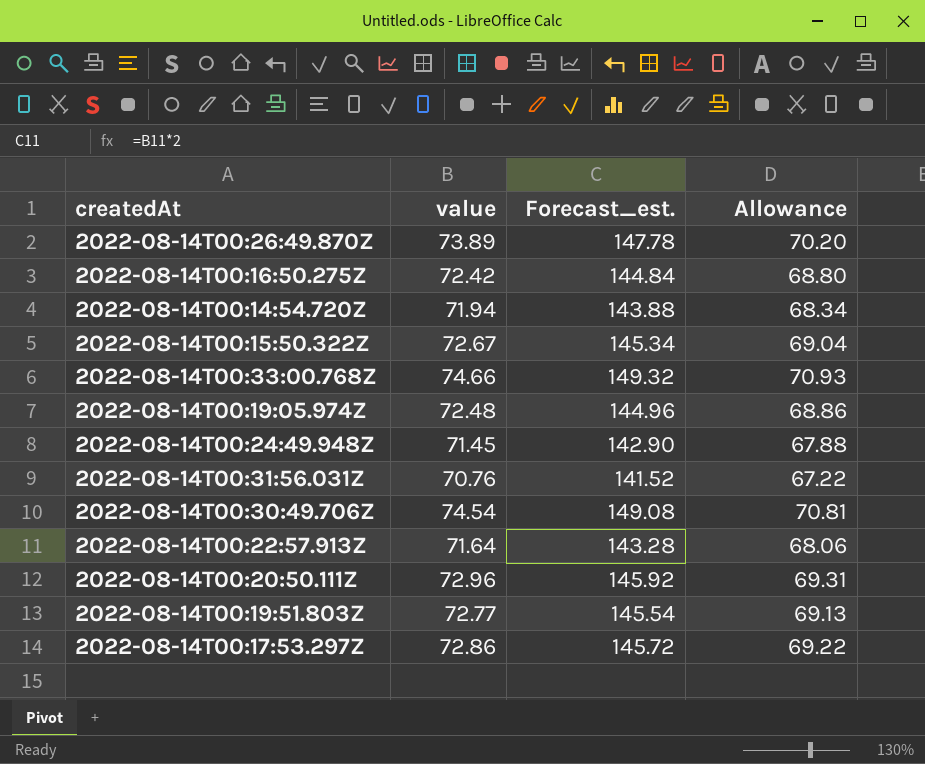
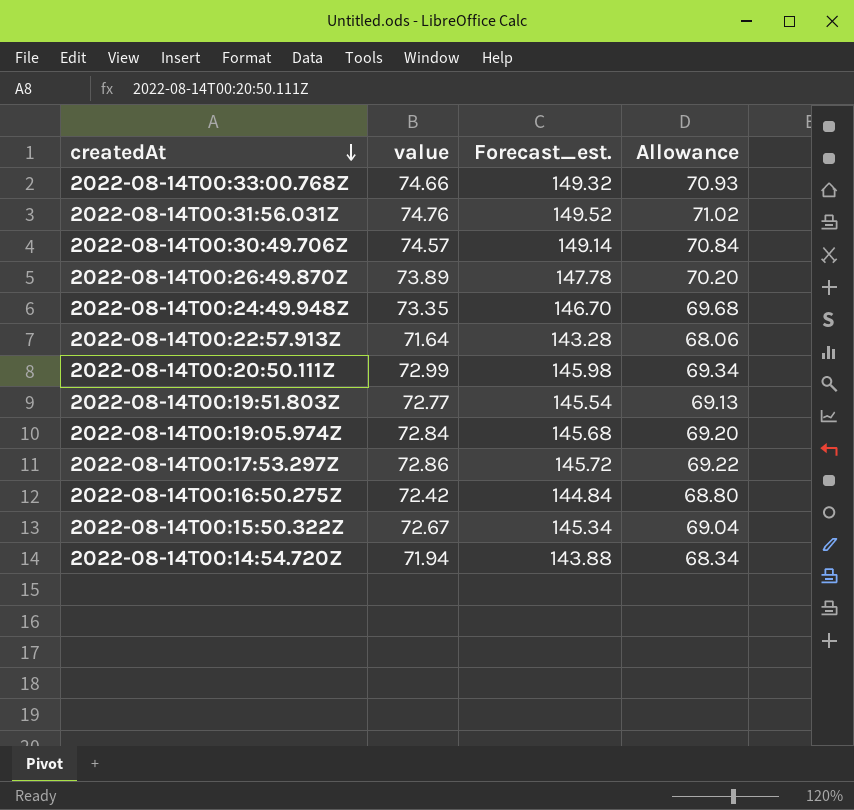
row order: none -> createdAt descending
2022-08-14T00:31:56.031Z | value: 70.76 -> 74.76
2022-08-14T00:31:56.031Z | Forecast_est.: 141.52 -> 149.52
2022-08-14T00:31:56.031Z | Allowance: 67.22 -> 71.02
2022-08-14T00:30:49.706Z | value: 74.54 -> 74.57
2022-08-14T00:30:49.706Z | Forecast_est.: 149.08 -> 149.14
2022-08-14T00:30:49.706Z | Allowance: 70.81 -> 70.84
2022-08-14T00:24:49.948Z | value: 71.45 -> 73.35
2022-08-14T00:24:49.948Z | Forecast_est.: 142.90 -> 146.70
2022-08-14T00:24:49.948Z | Allowance: 67.88 -> 69.68
2022-08-14T00:20:50.111Z | value: 72.96 -> 72.99
2022-08-14T00:20:50.111Z | Forecast_est.: 145.92 -> 145.98
2022-08-14T00:20:50.111Z | Allowance: 69.31 -> 69.34
2022-08-14T00:19:05.974Z | value: 72.48 -> 72.84
2022-08-14T00:19:05.974Z | Forecast_est.: 144.96 -> 145.68
2022-08-14T00:19:05.974Z | Allowance: 68.86 -> 69.20

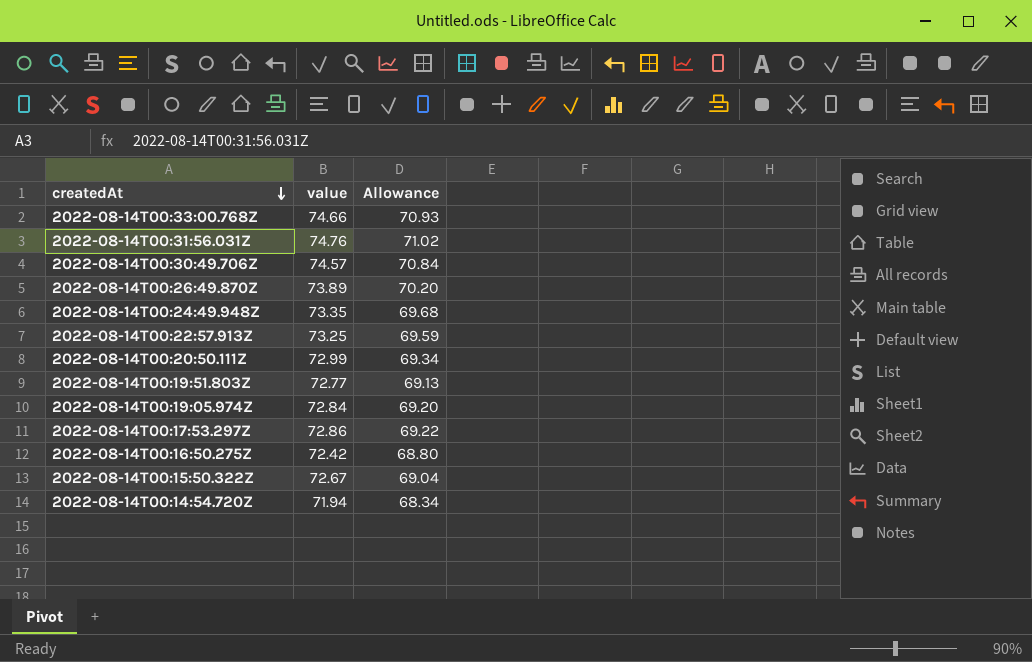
column Forecast_est. | formula: [value] * 2 -> none
2022-08-14T00:22:57.913Z | value: 71.64 -> 73.25
2022-08-14T00:22:57.913Z | Allowance: 68.06 -> 69.59

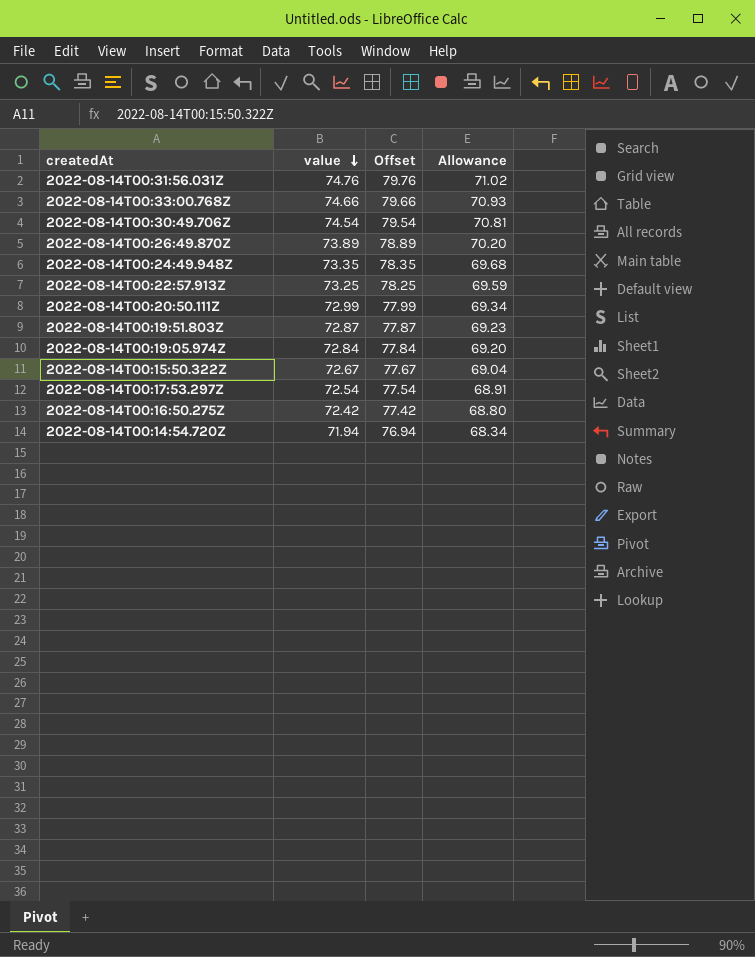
row order: createdAt descending -> value descending
column Offset | formula: none -> [value] + 5
2022-08-14T00:30:49.706Z | value: 74.57 -> 74.54
2022-08-14T00:30:49.706Z | Allowance: 70.84 -> 70.81
2022-08-14T00:19:51.803Z | value: 72.77 -> 72.87
2022-08-14T00:19:51.803Z | Allowance: 69.13 -> 69.23
2022-08-14T00:17:53.297Z | value: 72.86 -> 72.54
2022-08-14T00:17:53.297Z | Allowance: 69.22 -> 68.91

